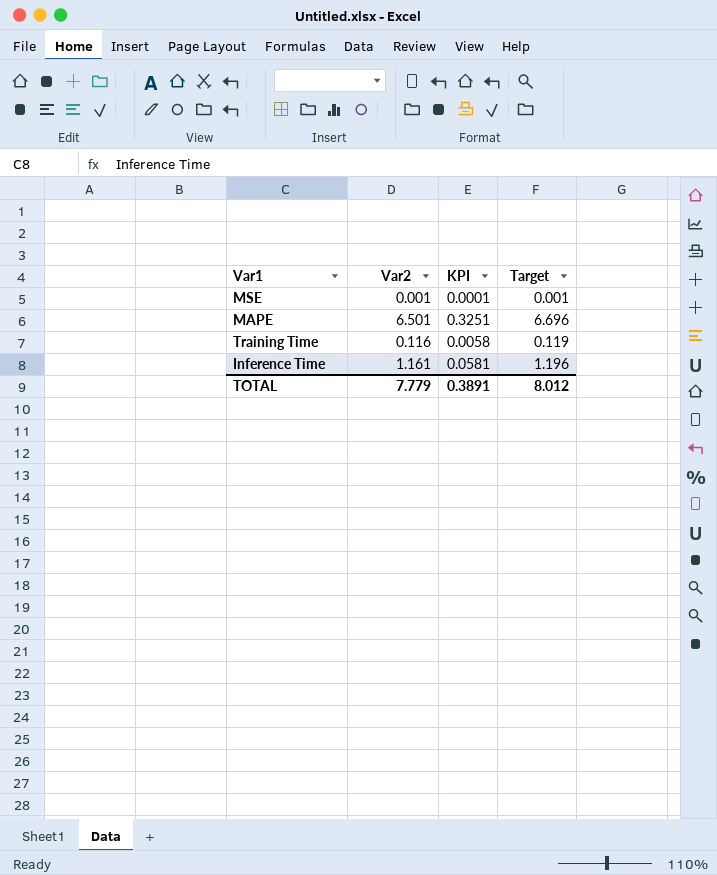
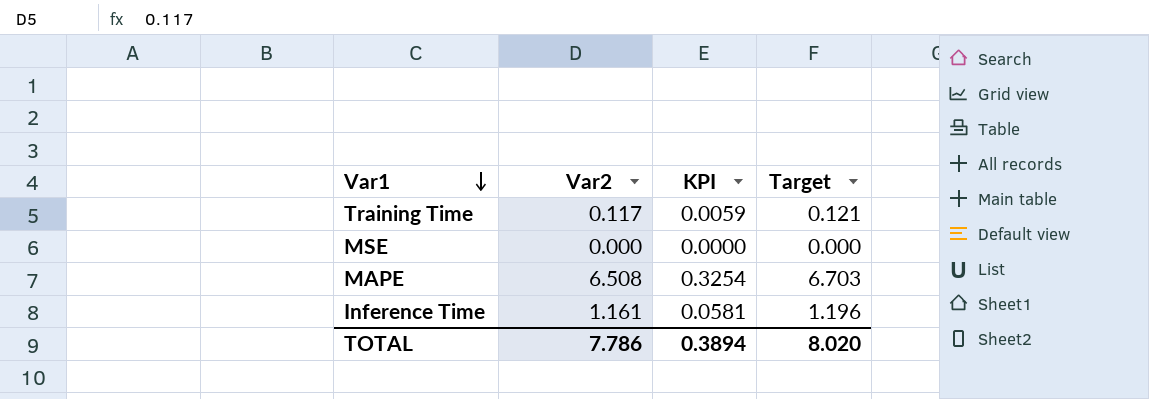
row order: none -> Var1 descending
Training Time | Var2: 0.116 -> 0.117
Training Time | KPI: 0.0058 -> 0.0059
Training Time | Target: 0.119 -> 0.121
MSE | Var2: 0.001 -> 0.000
MSE | KPI: 0.0001 -> 0.0000
MSE | Target: 0.001 -> 0.000
MAPE | Var2: 6.501 -> 6.508
MAPE | KPI: 0.3251 -> 0.3254
MAPE | Target: 6.696 -> 6.703
TOTAL | Var2: 7.779 -> 7.786
TOTAL | KPI: 0.3891 -> 0.3894
TOTAL | Target: 8.012 -> 8.020

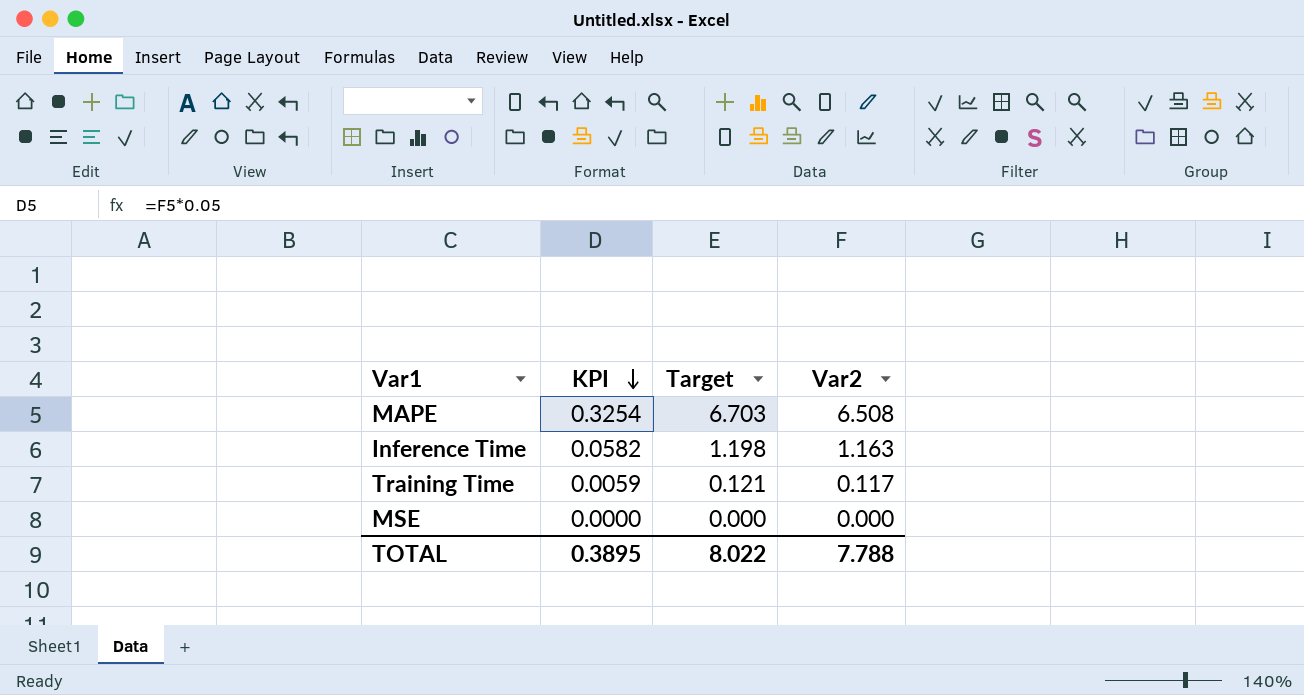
row order: Var1 descending -> KPI descending
column Var2 | position: 2 -> 4
Inference Time | KPI: 0.0581 -> 0.0582
Inference Time | Target: 1.196 -> 1.198
Inference Time | Var2: 1.161 -> 1.163
TOTAL | KPI: 0.3894 -> 0.3895
TOTAL | Target: 8.020 -> 8.022
TOTAL | Var2: 7.786 -> 7.788

